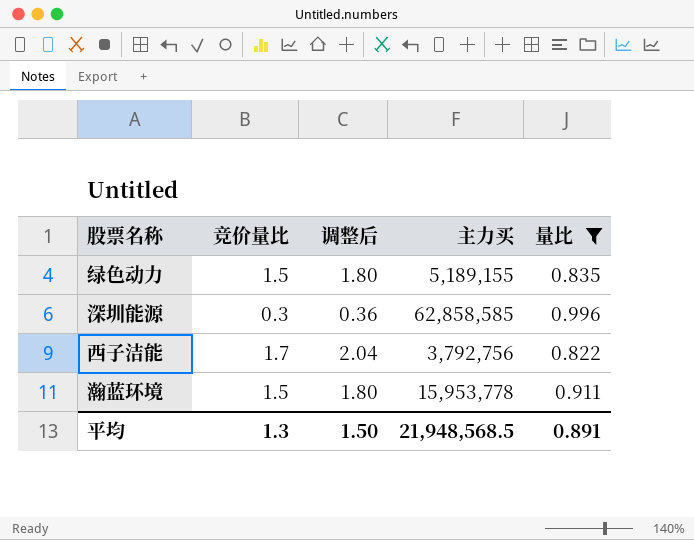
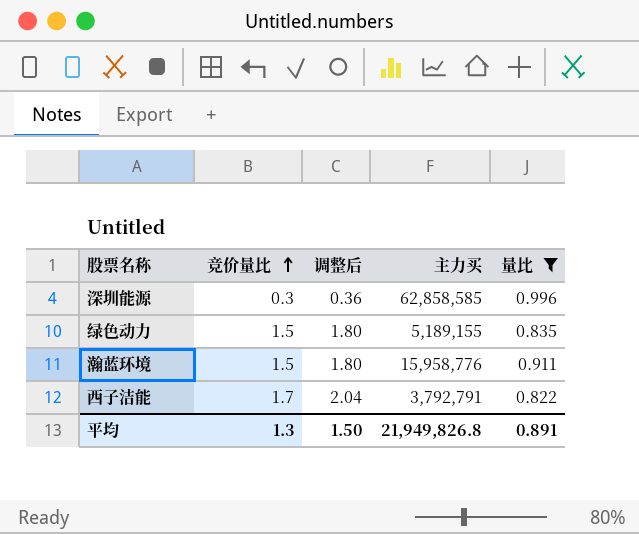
row order: none -> 竞价量比 ascending
瀚蓝环境 | 主力买: 15,953,778 -> 15,958,776
西子洁能 | 主力买: 3,792,756 -> 3,792,791
平均 | 主力买: 21,948,568.5 -> 21,949,826.8

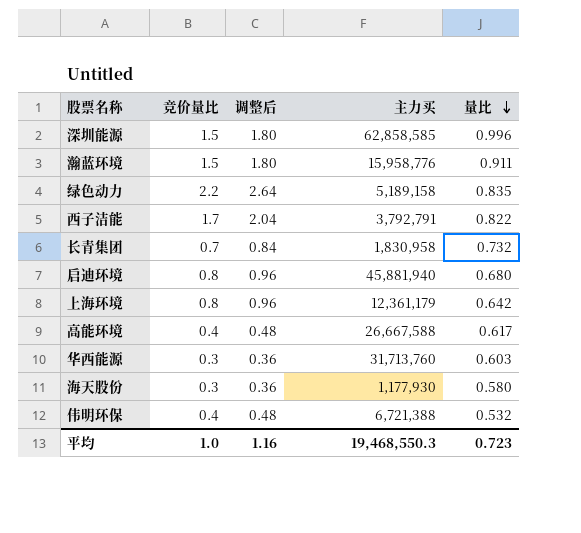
filter: 量比 >= 0.822 -> none
row order: 竞价量比 ascending -> 量比 descending
深圳能源 | 竞价量比: 0.3 -> 1.5
深圳能源 | 调整后: 0.36 -> 1.80
绿色动力 | 竞价量比: 1.5 -> 2.2
绿色动力 | 调整后: 1.80 -> 2.64
绿色动力 | 主力买: 5,189,155 -> 5,189,158
平均 | 竞价量比: 1.3 -> 1.0
平均 | 调整后: 1.50 -> 1.16
平均 | 主力买: 21,949,826.8 -> 19,468,550.3
平均 | 量比: 0.891 -> 0.723

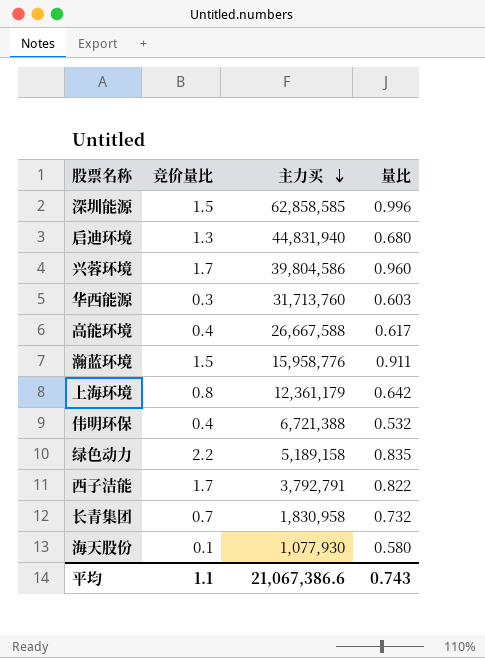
row order: 量比 descending -> 主力买 descending
column 调整后 | formula: [竞价量比] * 1.2 -> none
启迪环境 | 竞价量比: 0.8 -> 1.3
启迪环境 | 主力买: 45,881,940 -> 44,831,940
row 兴蓉环境: none -> 1.7 | 39,804,586 | 0.960
海天股份 | 竞价量比: 0.3 -> 0.1
海天股份 | 主力买: 1,177,930 -> 1,077,930
平均 | 竞价量比: 1.0 -> 1.1
平均 | 主力买: 19,468,550.3 -> 21,067,386.6
平均 | 量比: 0.723 -> 0.743

